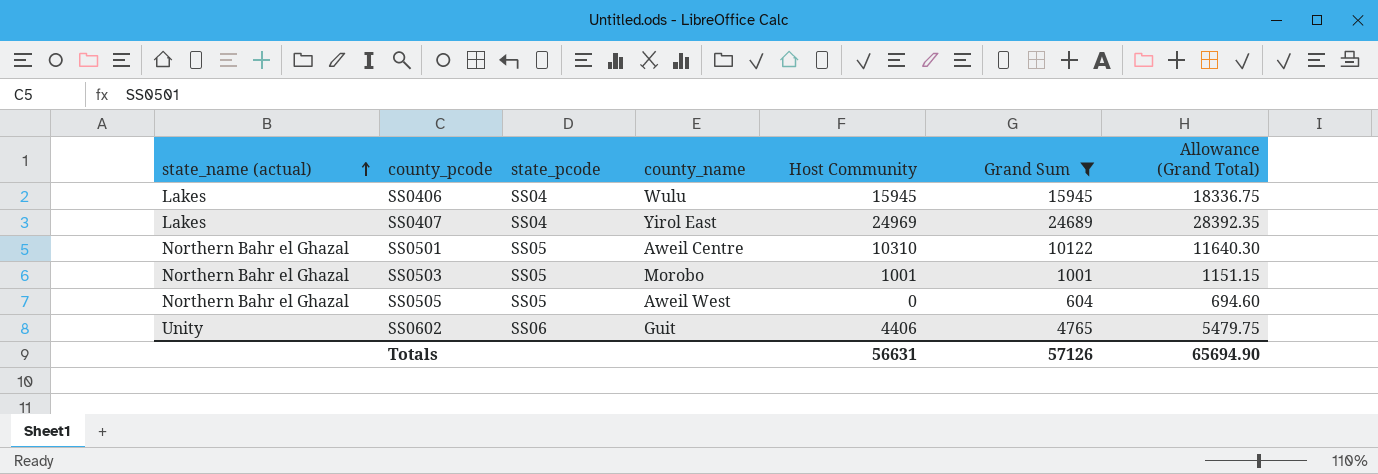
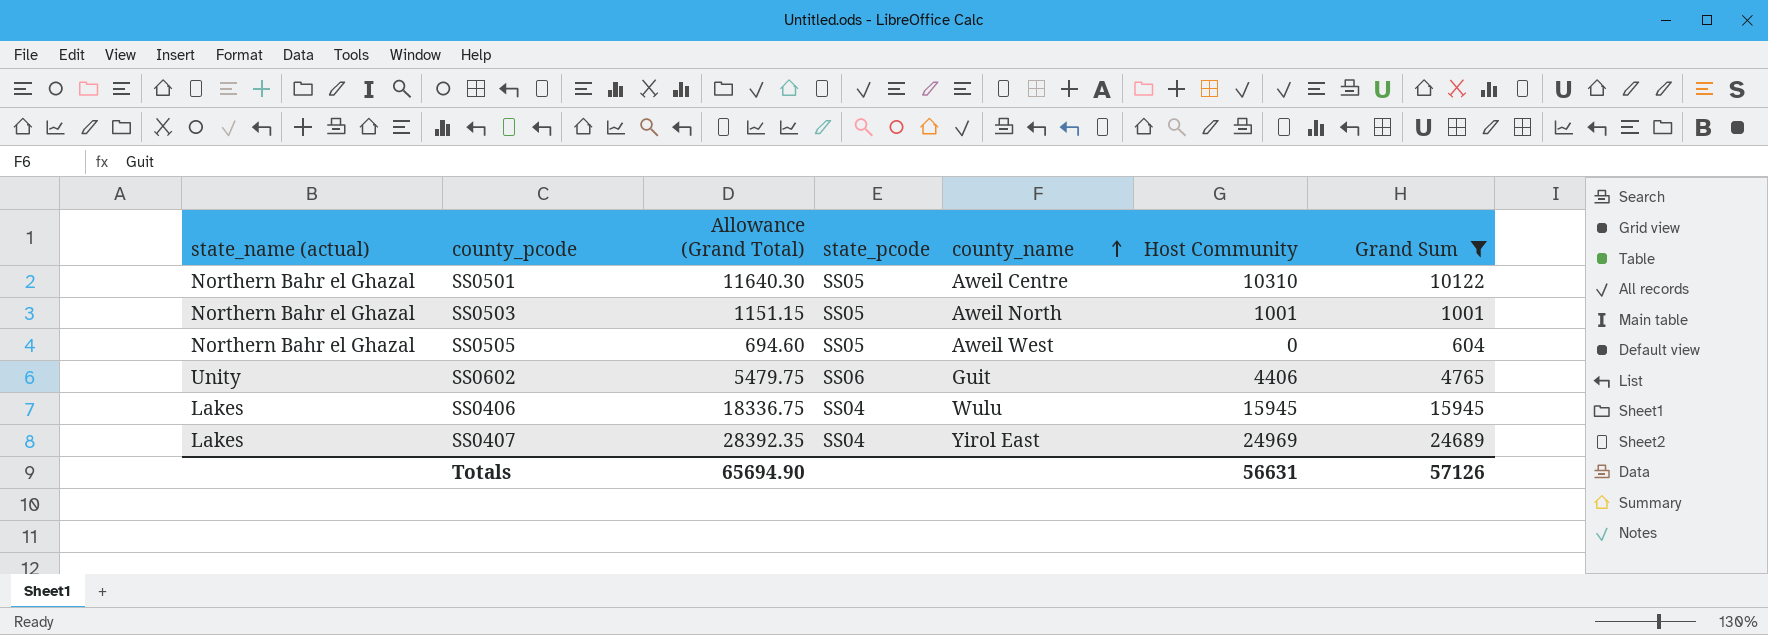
row order: state_name (actual) ascending -> county_name ascending
column Allowance (Grand Total) | position: 7 -> 3
SS0503 | county_name: Morobo -> Aweil North

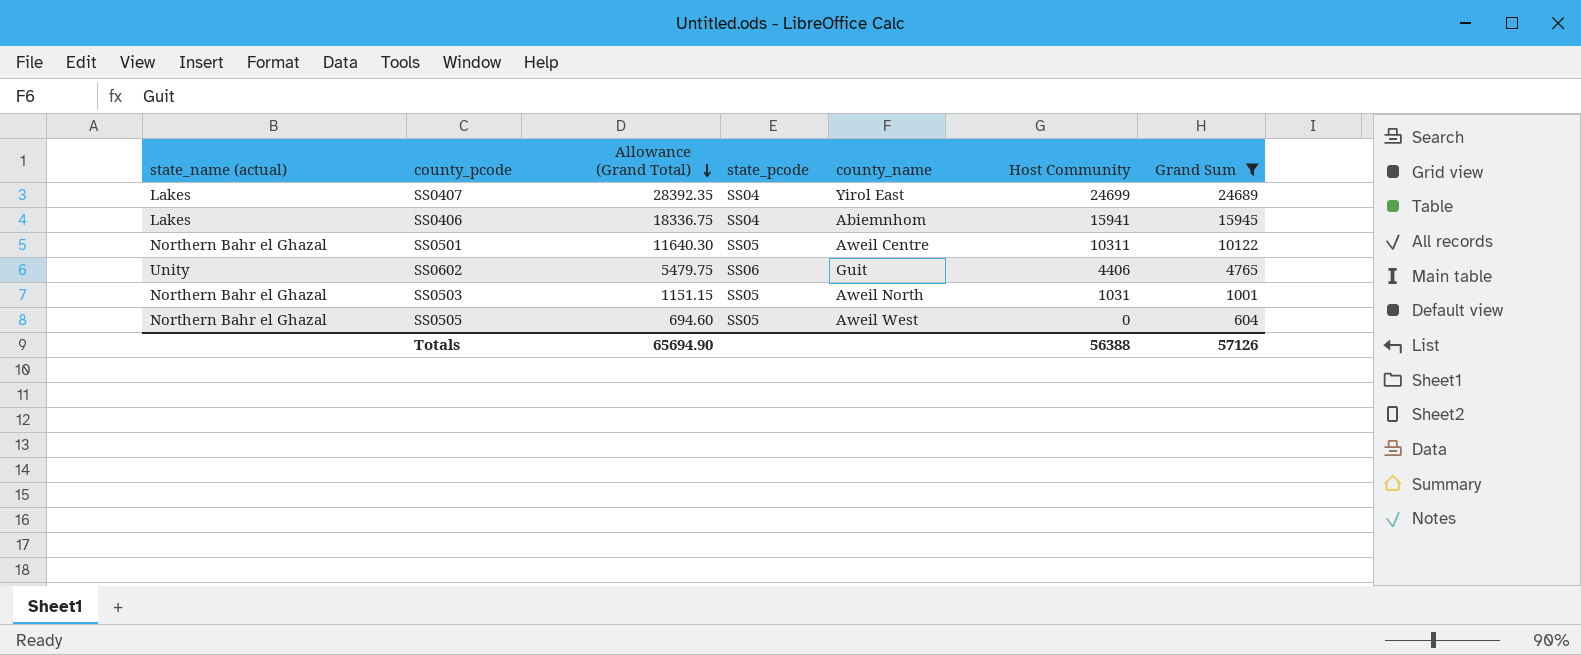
row order: county_name ascending -> Allowance (Grand Total) descending
SS0407 | Host Community: 24969 -> 24699
SS0406 | county_name: Wulu -> Abiemnhom
SS0406 | Host Community: 15945 -> 15941
SS0501 | Host Community: 10310 -> 10311
SS0503 | Host Community: 1001 -> 1031
Totals | Host Community: 56631 -> 56388

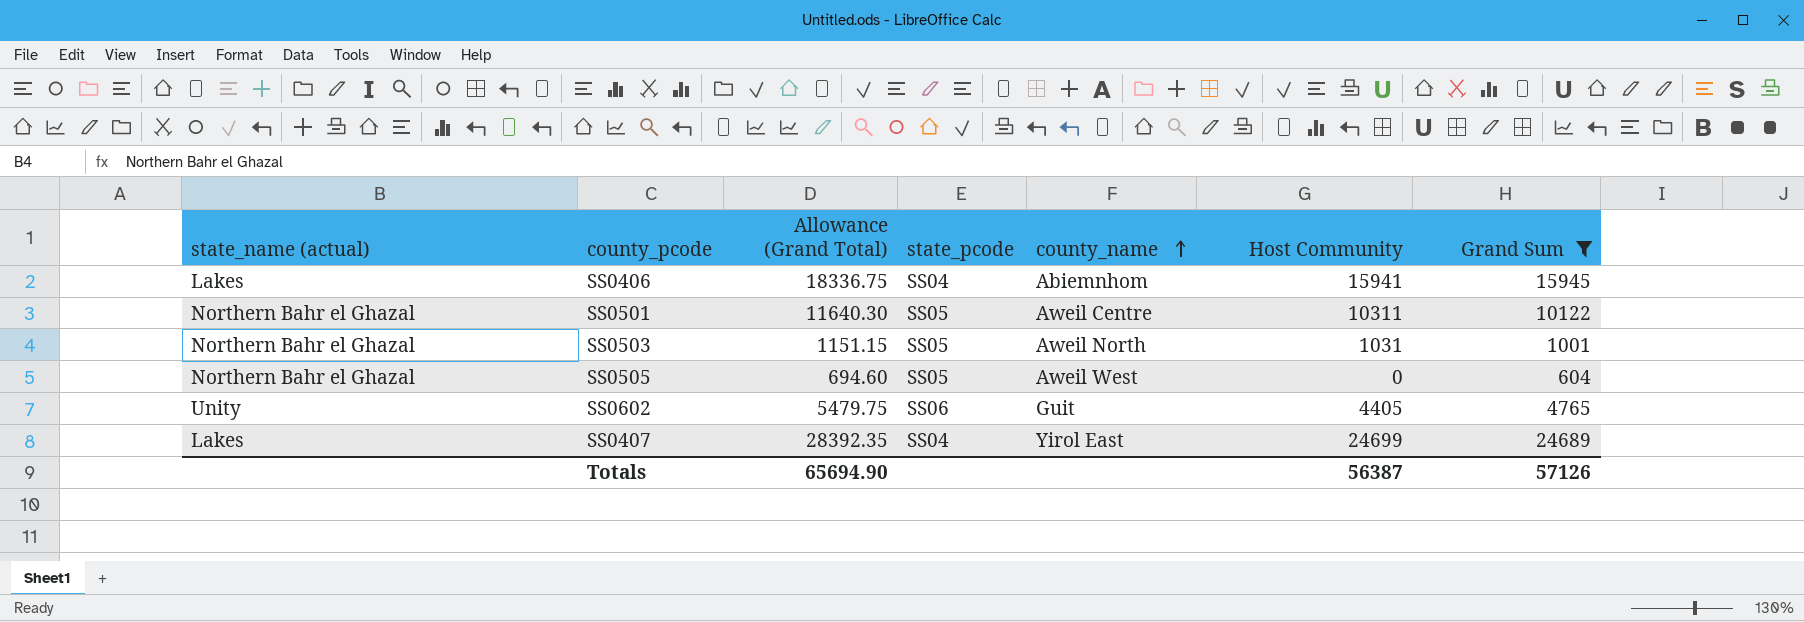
row order: Allowance (Grand Total) descending -> county_name ascending
SS0602 | Host Community: 4406 -> 4405
Totals | Host Community: 56388 -> 56387

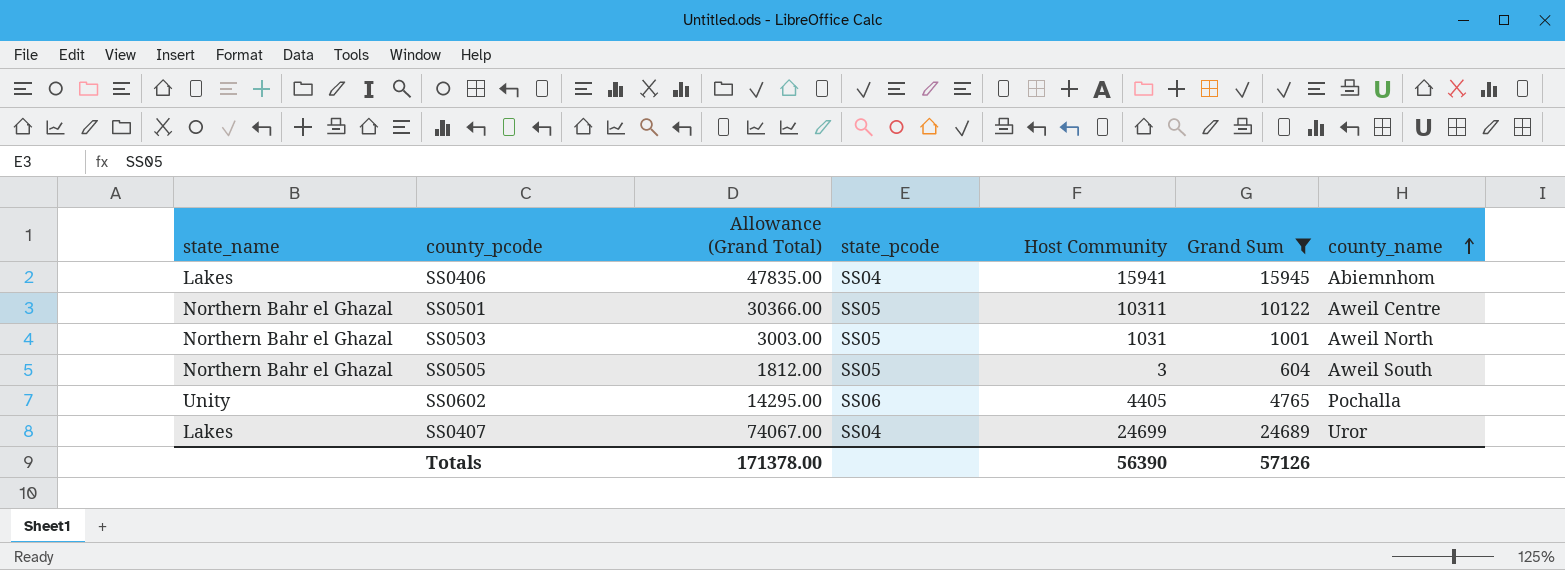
column name: state_name (actual) -> state_name
column Allowance (Grand Total) | formula: [Grand Sum] * 1.15 -> [Grand Sum] * 3
column county_name | position: 5 -> 7
SS0505 | Host Community: 0 -> 3
SS0505 | county_name: Aweil West -> Aweil South
SS0602 | county_name: Guit -> Pochalla
SS0407 | county_name: Yirol East -> Uror
Totals | Allowance (Grand Total): 65694.90 -> 171378.00
Totals | Host Community: 56387 -> 56390

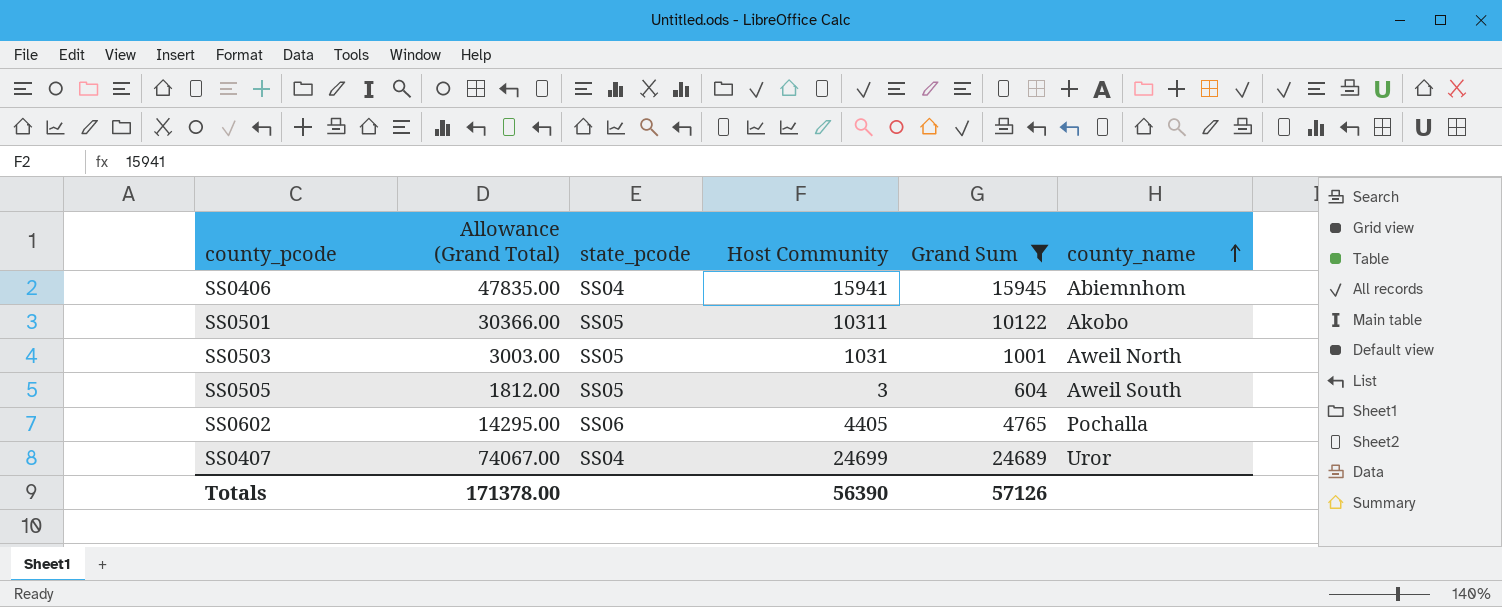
column state_name | position: 1 -> none
SS0501 | county_name: Aweil Centre -> Akobo

